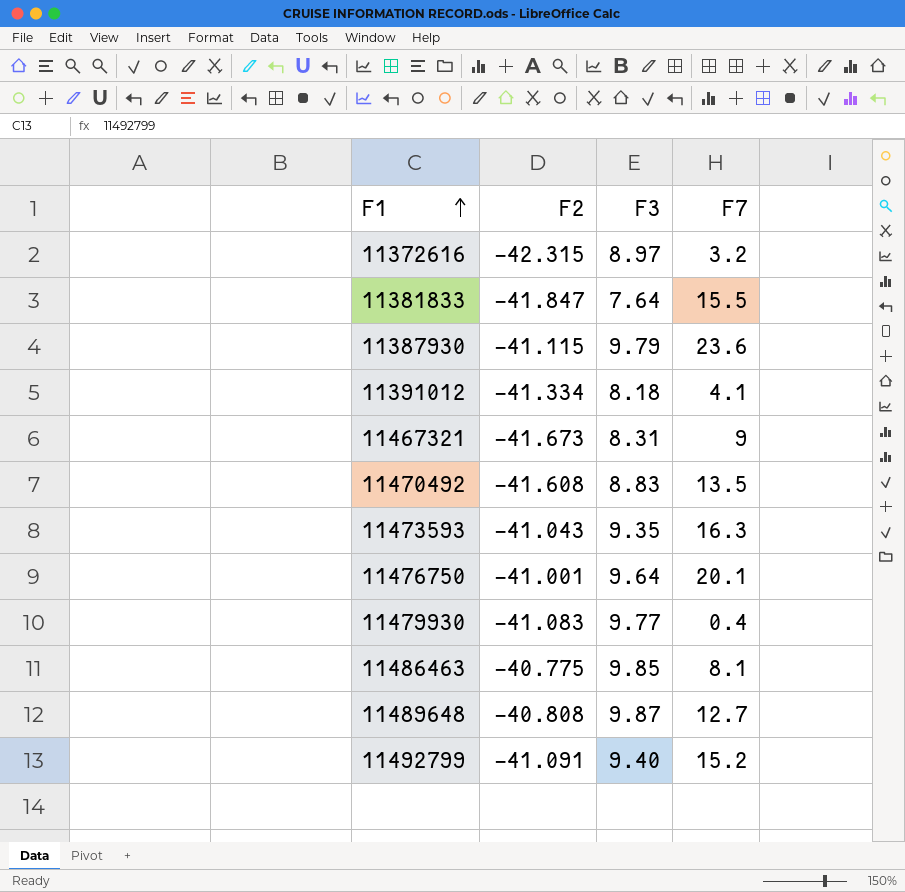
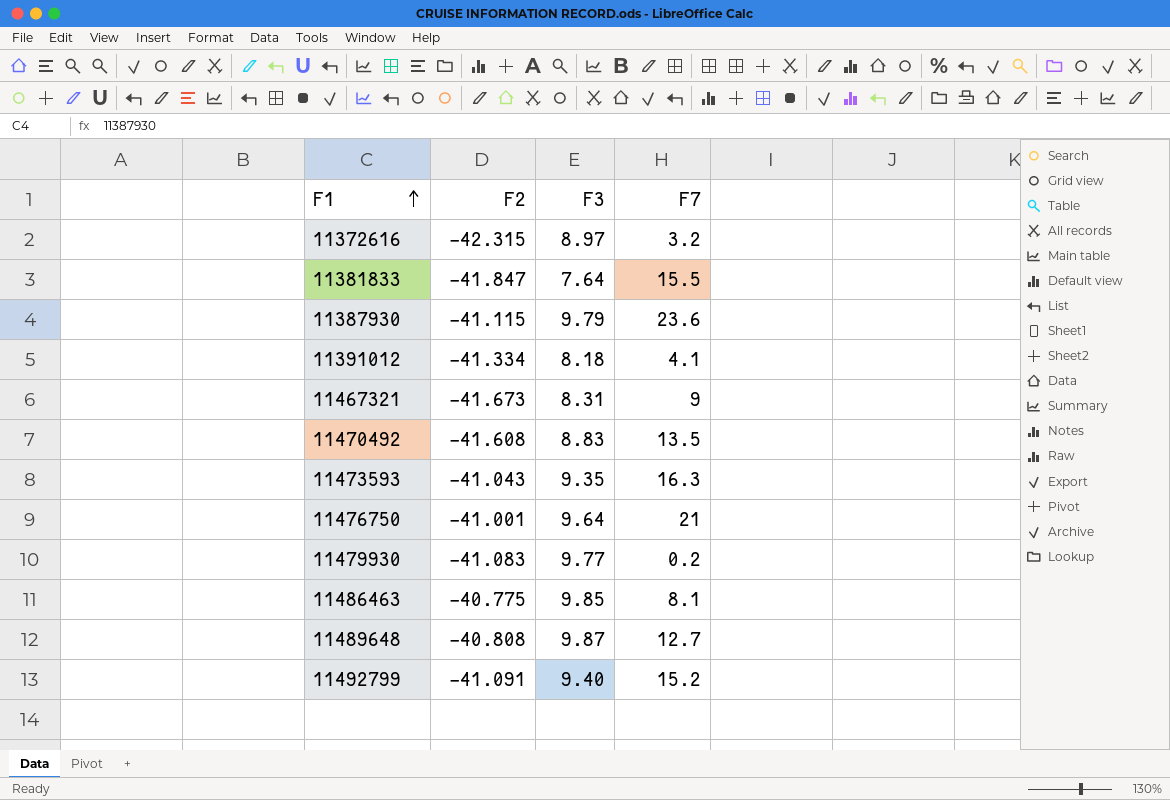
11476750 | F7: 20.1 -> 21
11479930 | F7: 0.4 -> 0.2

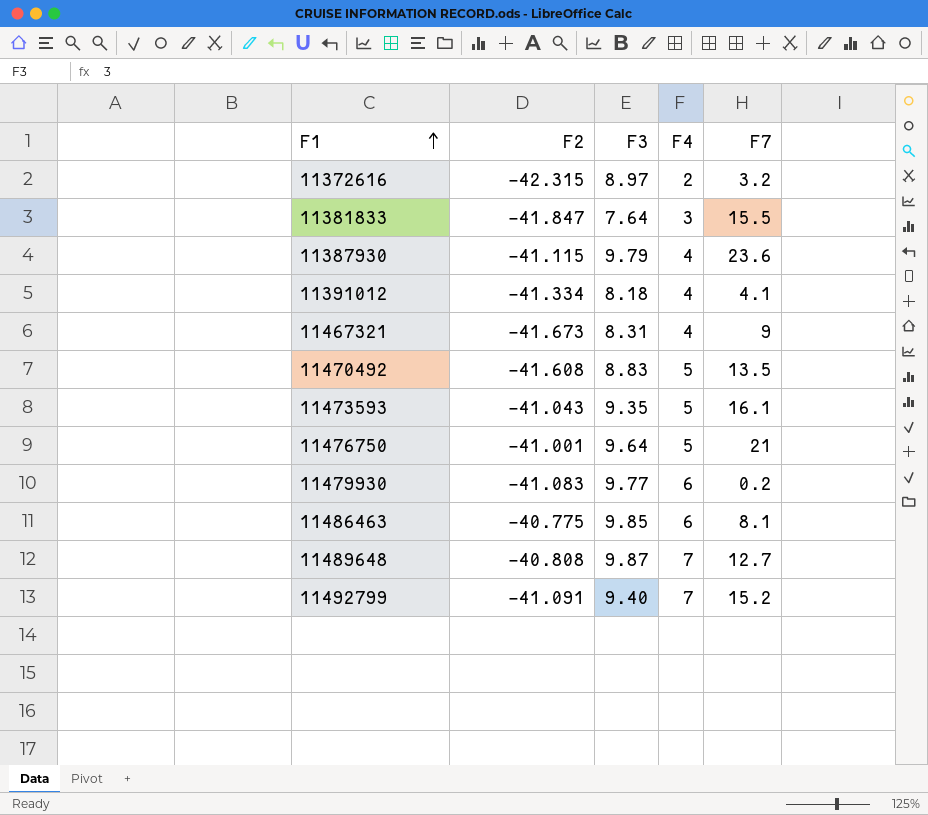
column F4 | position: none -> 4
11473593 | F7: 16.3 -> 16.1

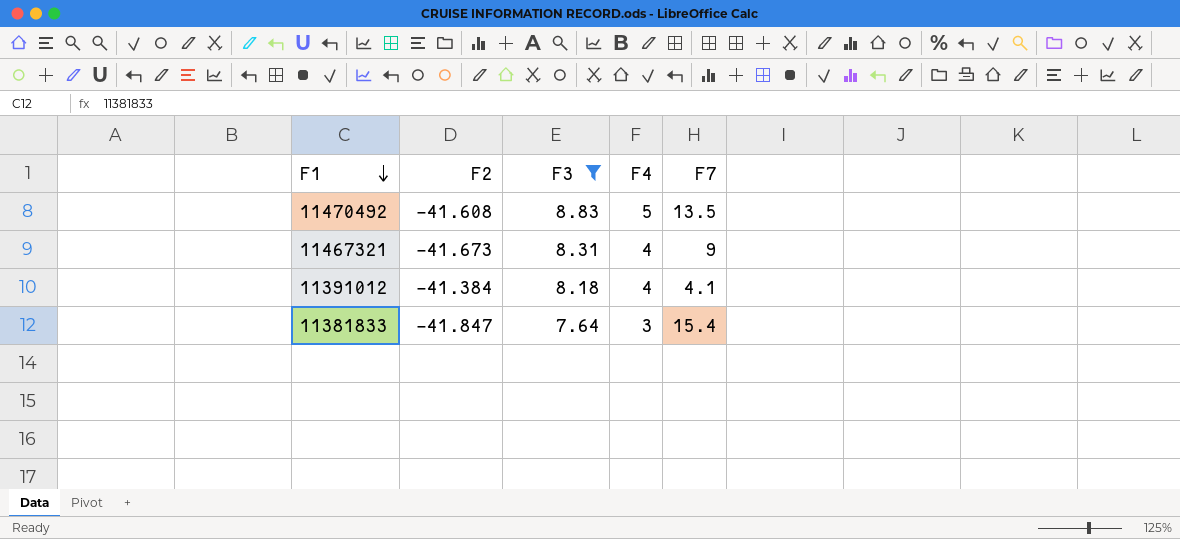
filter: none -> F3 <= 8.83
row order: F1 ascending -> F1 descending
11391012 | F2: -41.334 -> -41.384
11381833 | F7: 15.5 -> 15.4

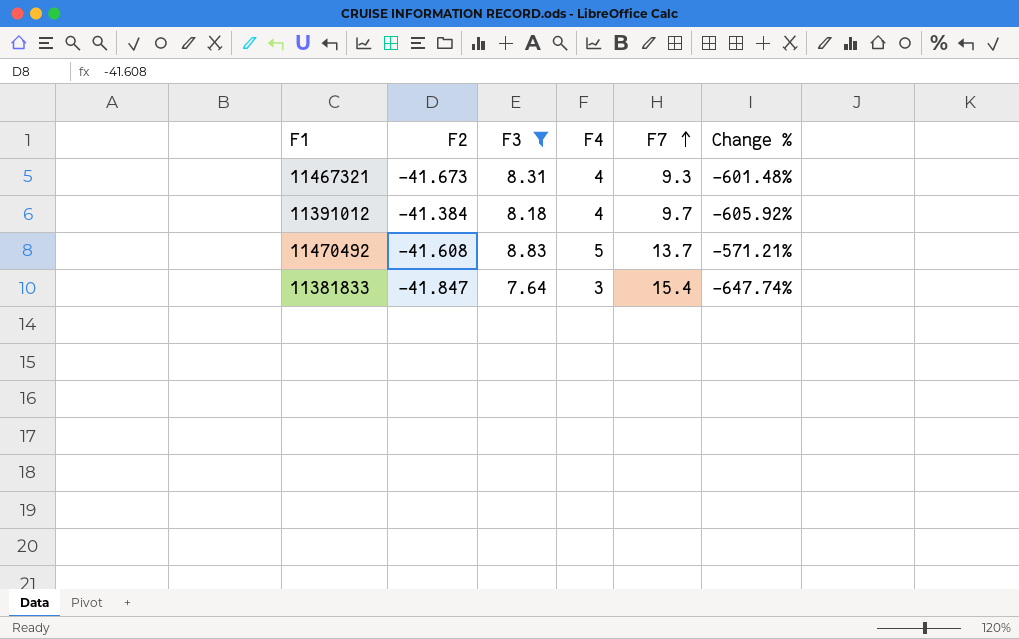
row order: F1 descending -> F7 ascending
column Change % | formula: none -> ([F2] - [F3]) / [F3]
11467321 | F7: 9 -> 9.3
11391012 | F7: 4.1 -> 9.7
11470492 | F7: 13.5 -> 13.7

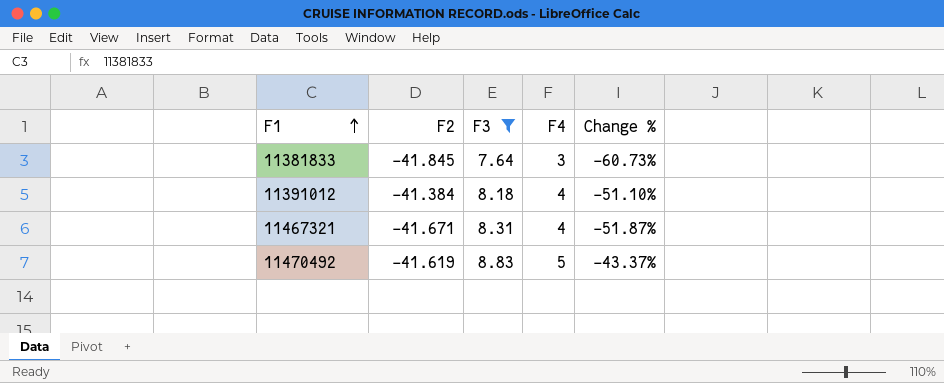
row order: F7 ascending -> F1 ascending
column F7 | position: 5 -> none
column Change % | formula: ([F2] - [F3]) / [F3] -> ([F4] - [F3]) / [F3]
11381833 | F2: -41.847 -> -41.845
11467321 | F2: -41.673 -> -41.671
11470492 | F2: -41.608 -> -41.619

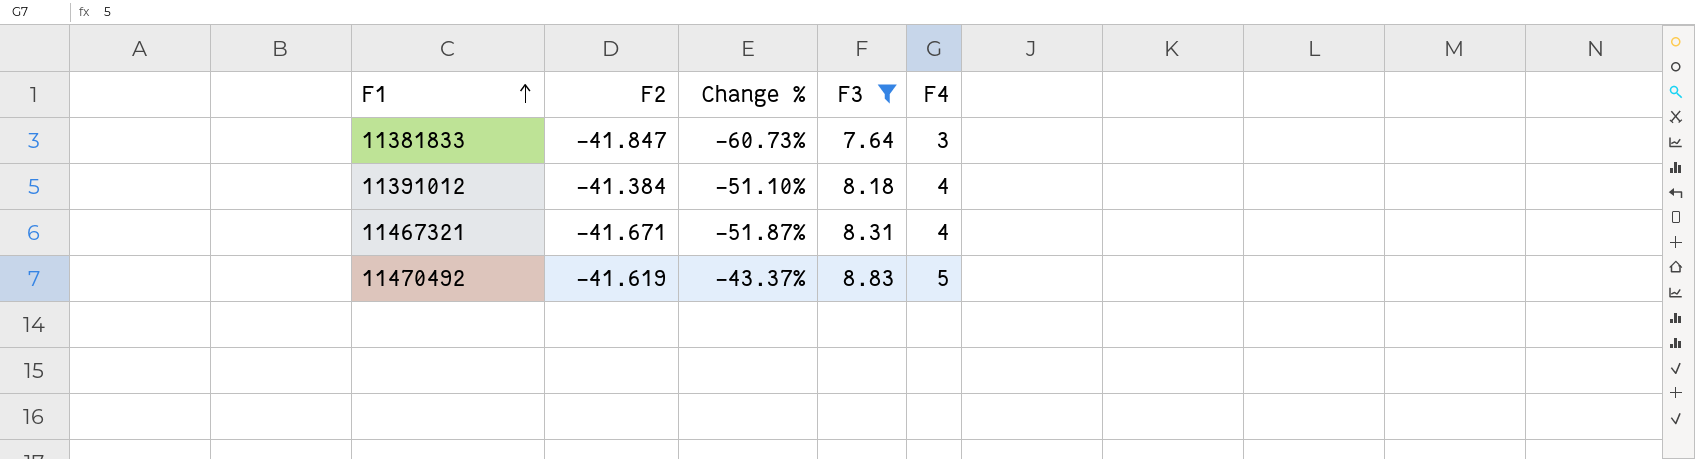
column Change % | position: 5 -> 3
11381833 | F2: -41.845 -> -41.847

